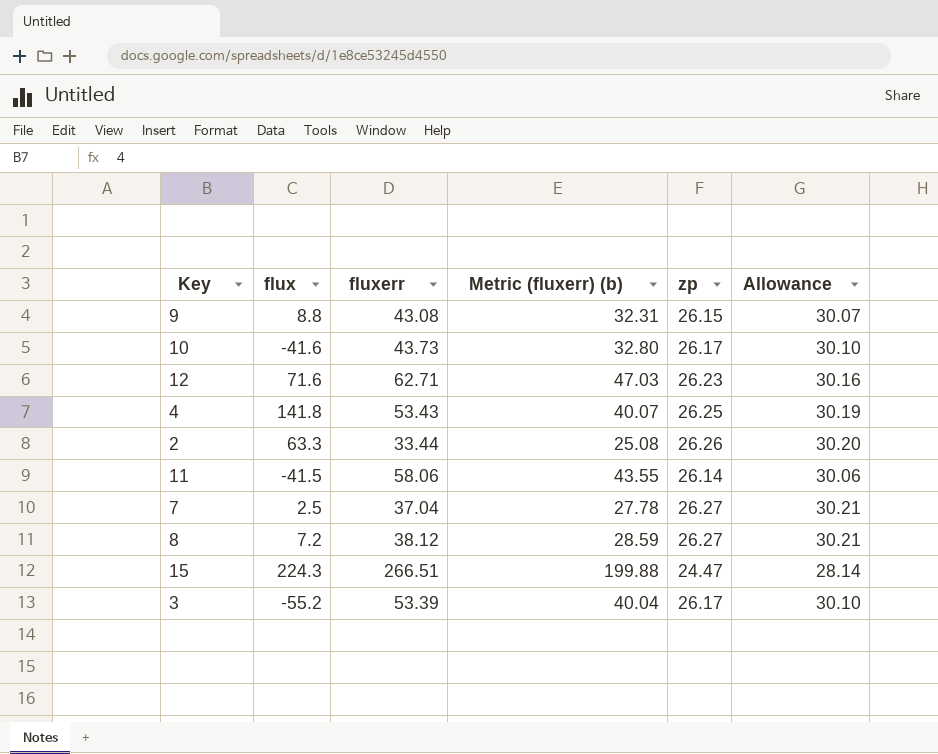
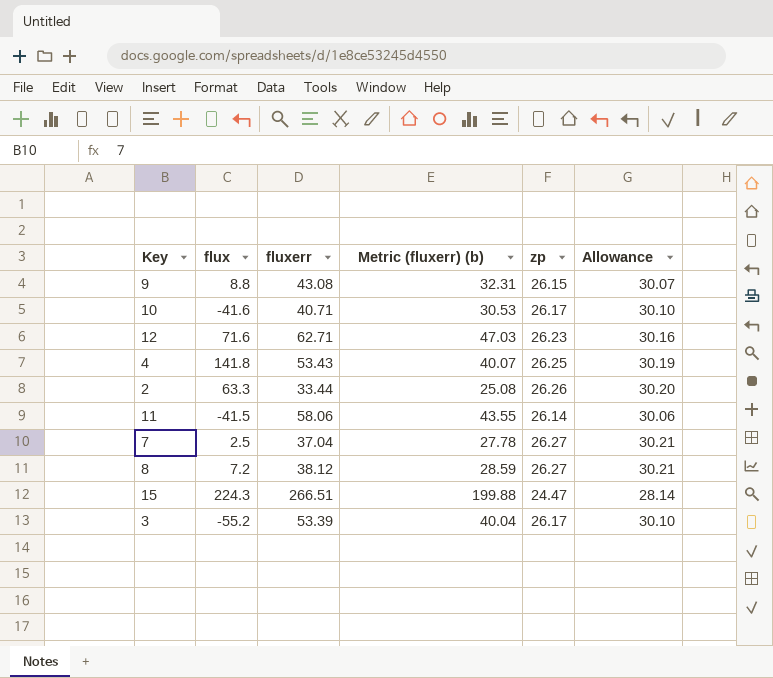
10 | fluxerr: 43.73 -> 40.71
10 | Metric (fluxerr) (b): 32.80 -> 30.53

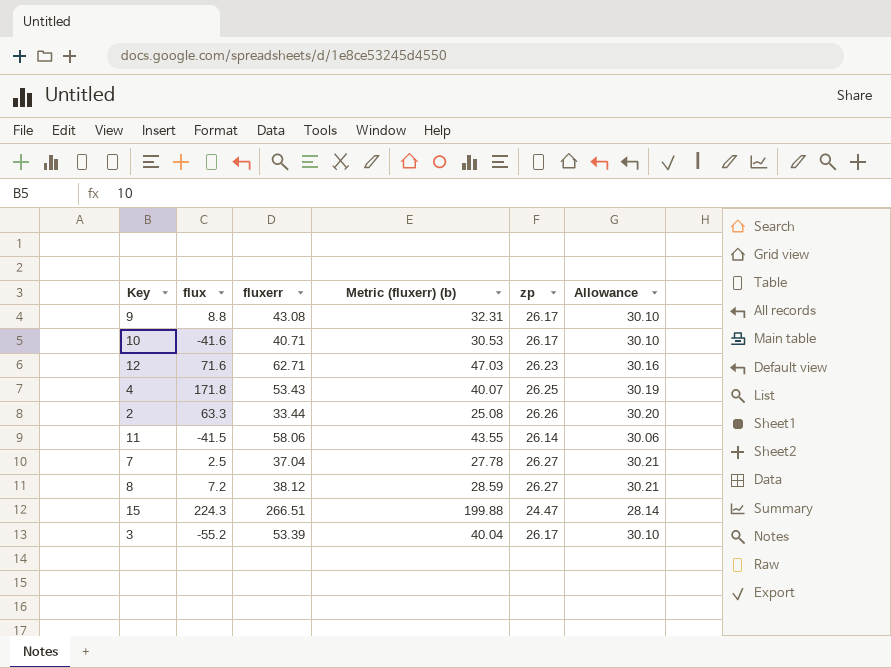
9 | zp: 26.15 -> 26.17
9 | Allowance: 30.07 -> 30.10
4 | flux: 141.8 -> 171.8

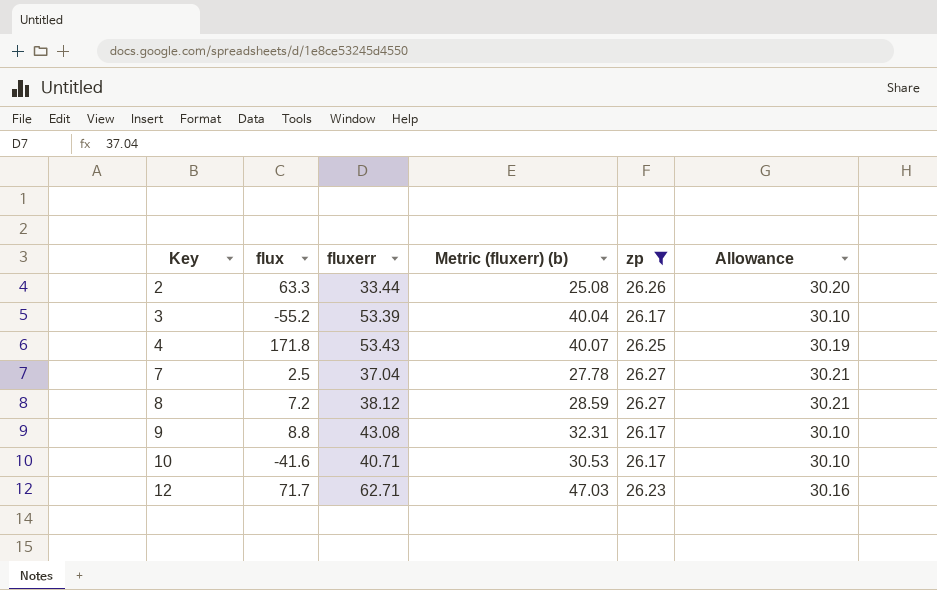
filter: none -> zp >= 26.17
row order: none -> Key ascending
12 | flux: 71.6 -> 71.7

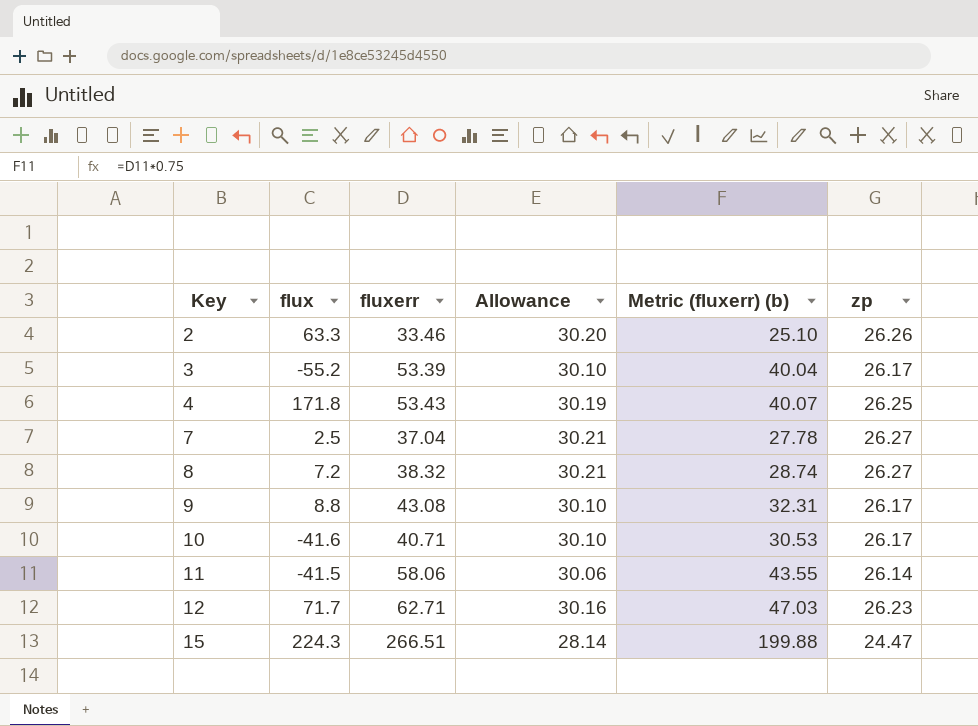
filter: zp >= 26.17 -> none
column Allowance | position: 6 -> 4
2 | fluxerr: 33.44 -> 33.46
2 | Metric (fluxerr) (b): 25.08 -> 25.10
8 | fluxerr: 38.12 -> 38.32
8 | Metric (fluxerr) (b): 28.59 -> 28.74

